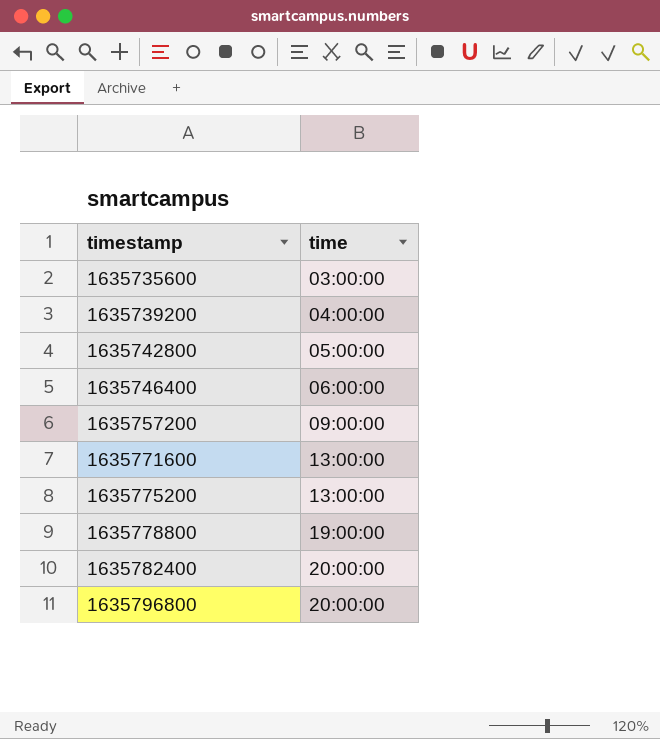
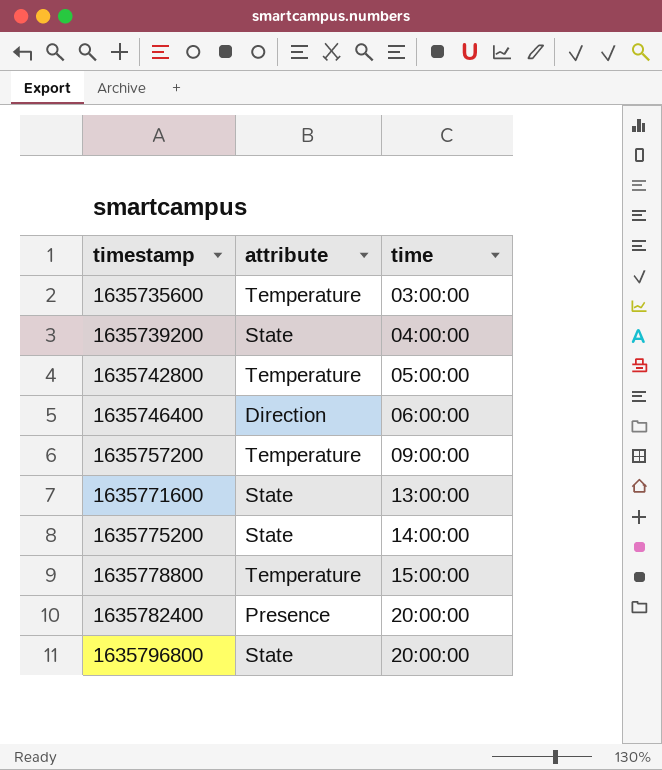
column attribute | position: none -> 2
1635775200 | time: 13:00:00 -> 14:00:00
1635778800 | time: 19:00:00 -> 15:00:00

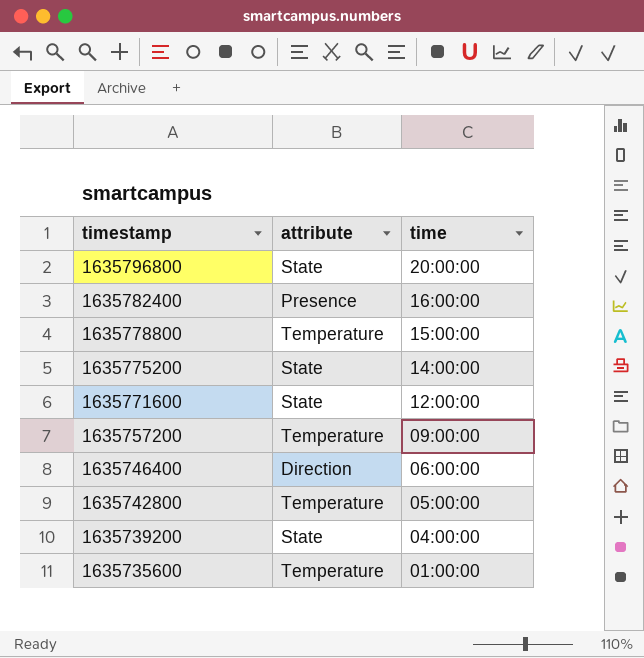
row order: timestamp ascending -> timestamp descending
1635782400 | time: 20:00:00 -> 16:00:00
1635771600 | time: 13:00:00 -> 12:00:00
1635735600 | time: 03:00:00 -> 01:00:00

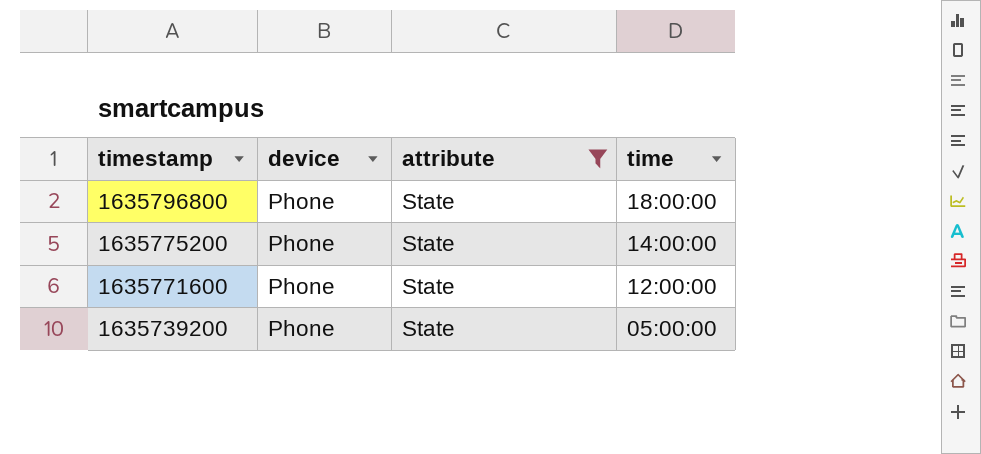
filter: none -> attribute = State
column device | position: none -> 2
1635796800 | time: 20:00:00 -> 18:00:00
1635739200 | time: 04:00:00 -> 05:00:00

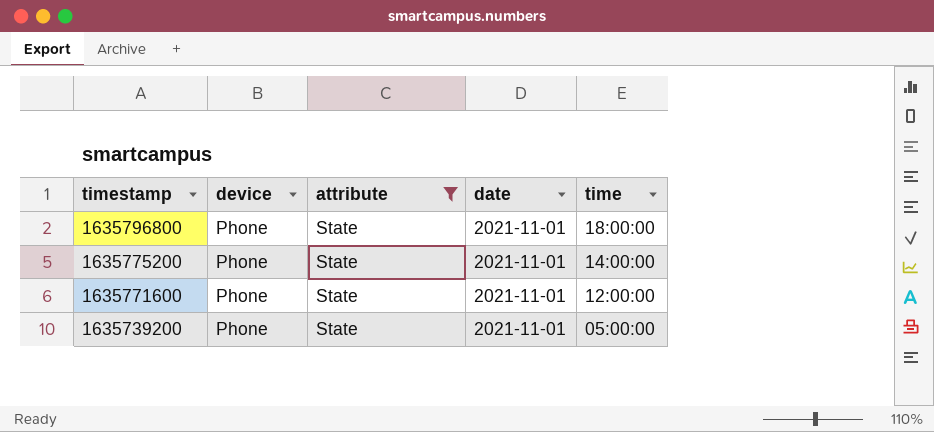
column date | position: none -> 4

